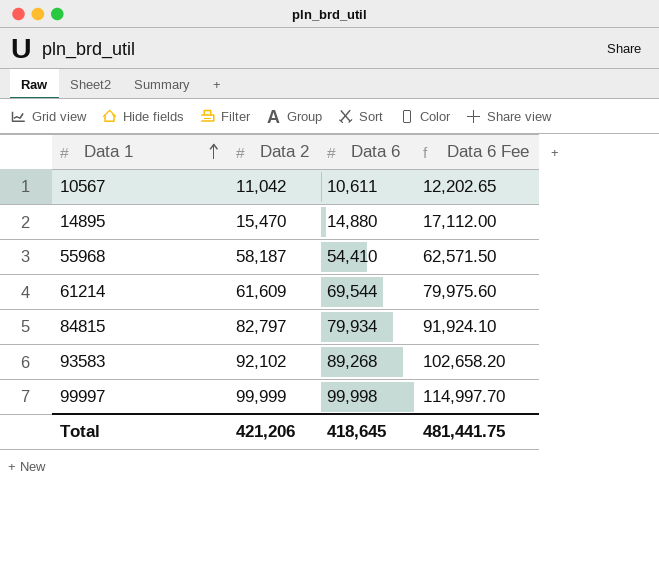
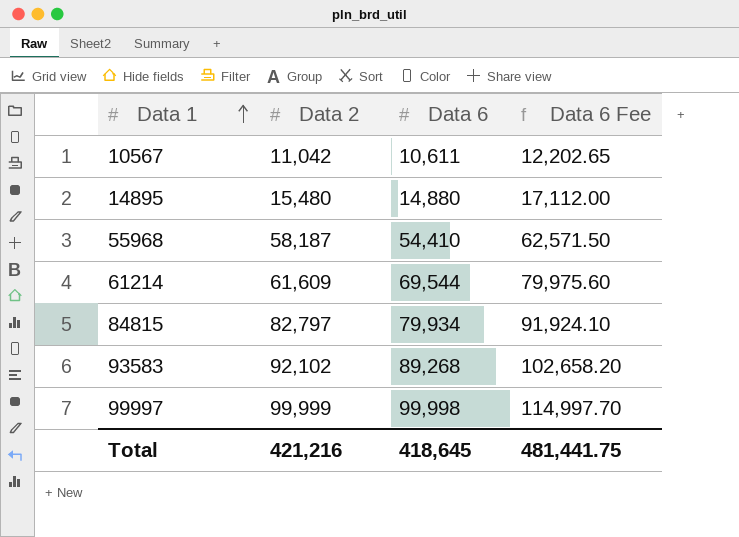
14895 | Data 2: 15,470 -> 15,480
Total | Data 2: 421,206 -> 421,216

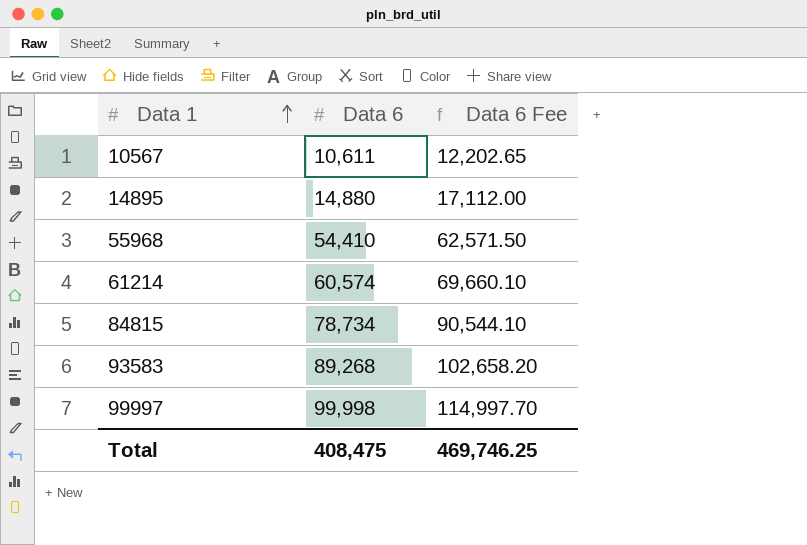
column Data 2 | position: 2 -> none
61214 | Data 6: 69,544 -> 60,574
61214 | Data 6 Fee: 79,975.60 -> 69,660.10
84815 | Data 6: 79,934 -> 78,734
84815 | Data 6 Fee: 91,924.10 -> 90,544.10
Total | Data 6: 418,645 -> 408,475
Total | Data 6 Fee: 481,441.75 -> 469,746.25

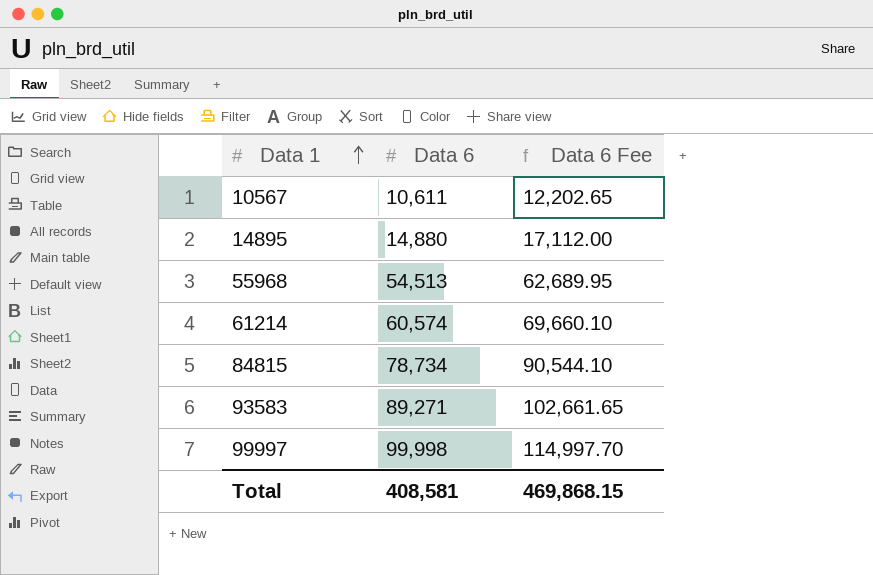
55968 | Data 6: 54,410 -> 54,513
55968 | Data 6 Fee: 62,571.50 -> 62,689.95
93583 | Data 6: 89,268 -> 89,271
93583 | Data 6 Fee: 102,658.20 -> 102,661.65
Total | Data 6: 408,475 -> 408,581
Total | Data 6 Fee: 469,746.25 -> 469,868.15

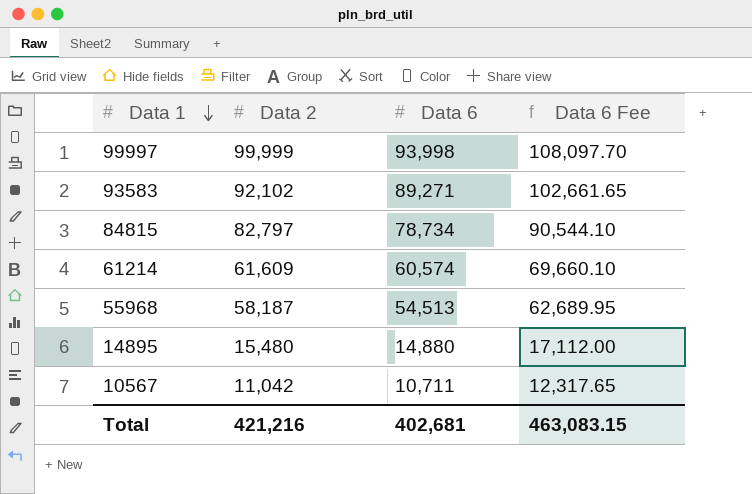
row order: Data 1 ascending -> Data 1 descending
column Data 2 | position: none -> 2
99997 | Data 6: 99,998 -> 93,998
99997 | Data 6 Fee: 114,997.70 -> 108,097.70
10567 | Data 6: 10,611 -> 10,711
10567 | Data 6 Fee: 12,202.65 -> 12,317.65
Total | Data 6: 408,581 -> 402,681
Total | Data 6 Fee: 469,868.15 -> 463,083.15

